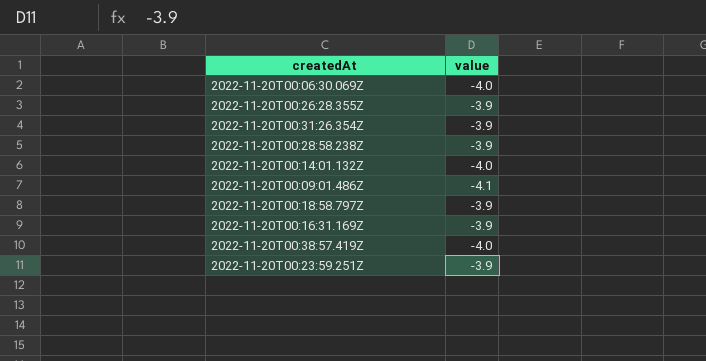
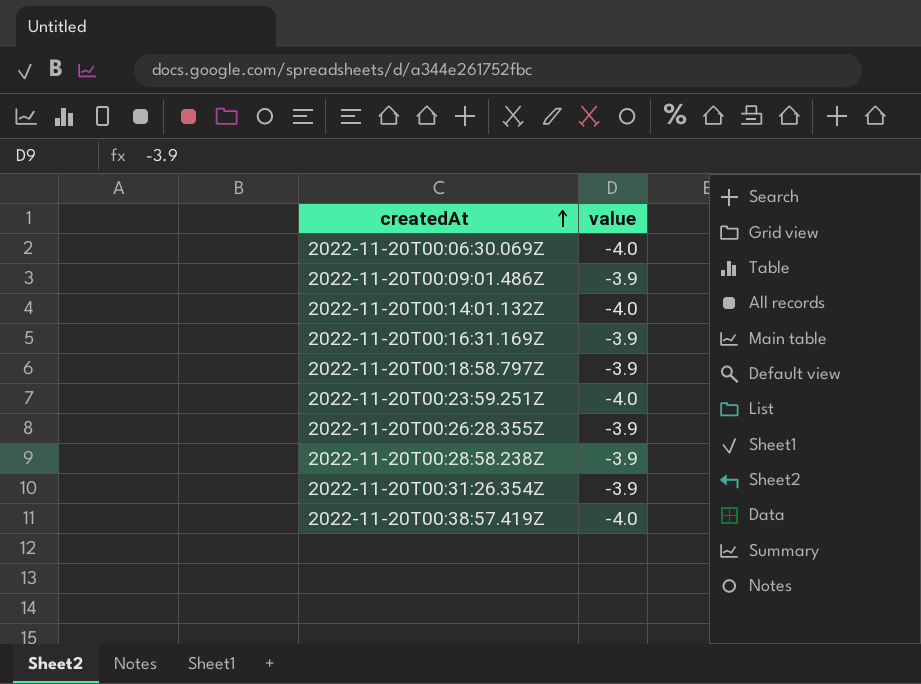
row order: none -> createdAt ascending
2022-11-20T00:09:01.486Z | value: -4.1 -> -3.9
2022-11-20T00:23:59.251Z | value: -3.9 -> -4.0

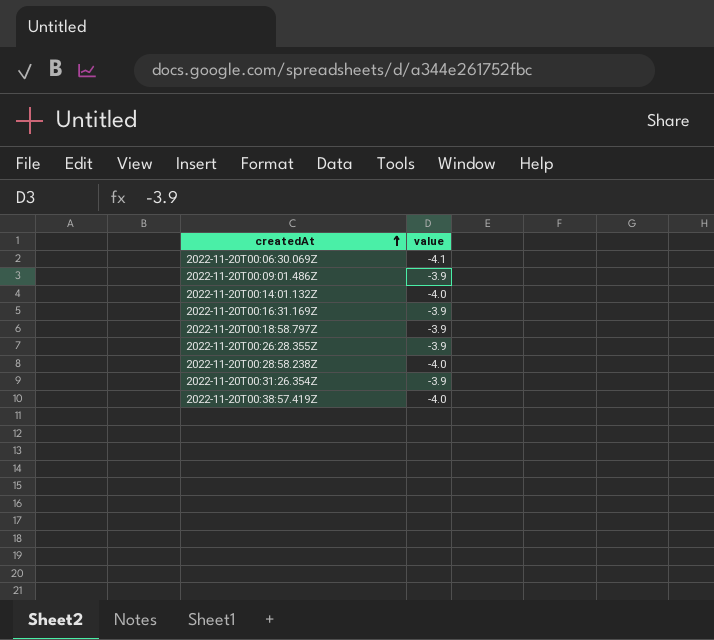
row 2022-11-20T00:23:59.251Z: -4.0 -> none
2022-11-20T00:06:30.069Z | value: -4.0 -> -4.1
2022-11-20T00:28:58.238Z | value: -3.9 -> -4.0

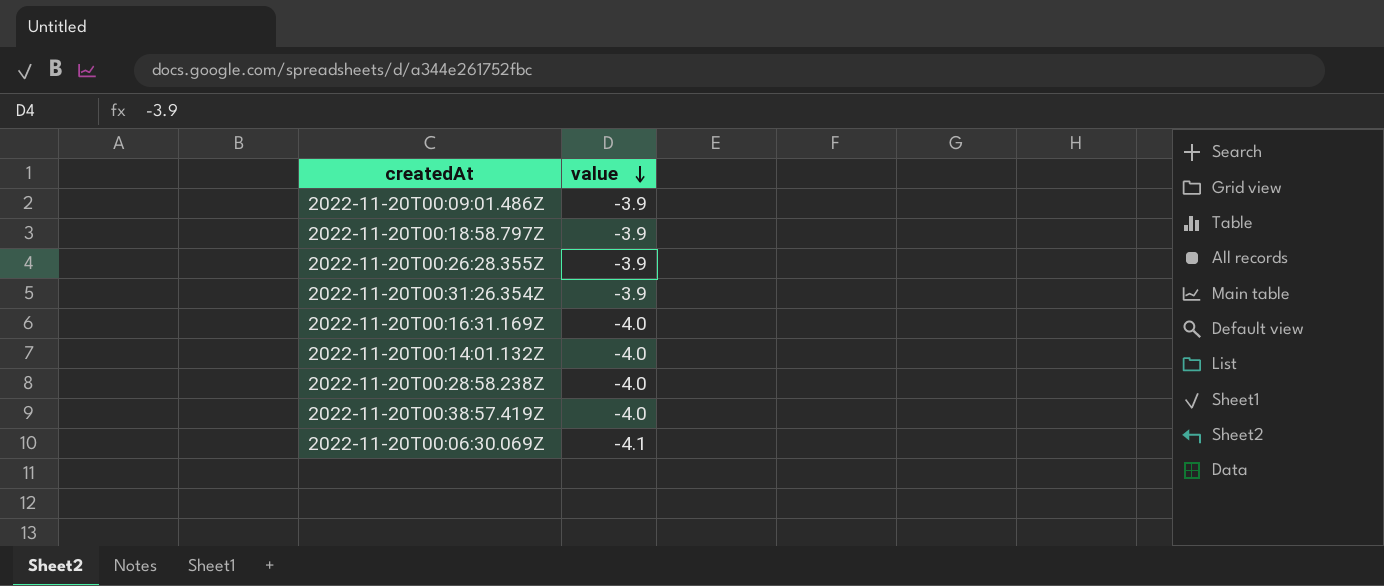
row order: createdAt ascending -> value descending
2022-11-20T00:16:31.169Z | value: -3.9 -> -4.0

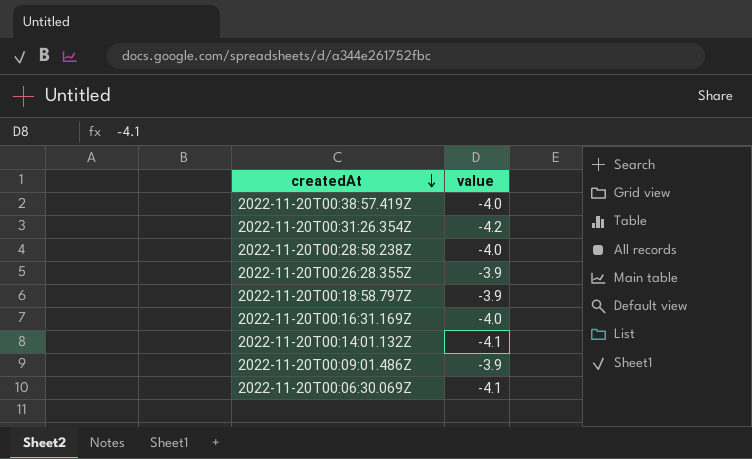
row order: value descending -> createdAt descending
2022-11-20T00:31:26.354Z | value: -3.9 -> -4.2
2022-11-20T00:14:01.132Z | value: -4.0 -> -4.1

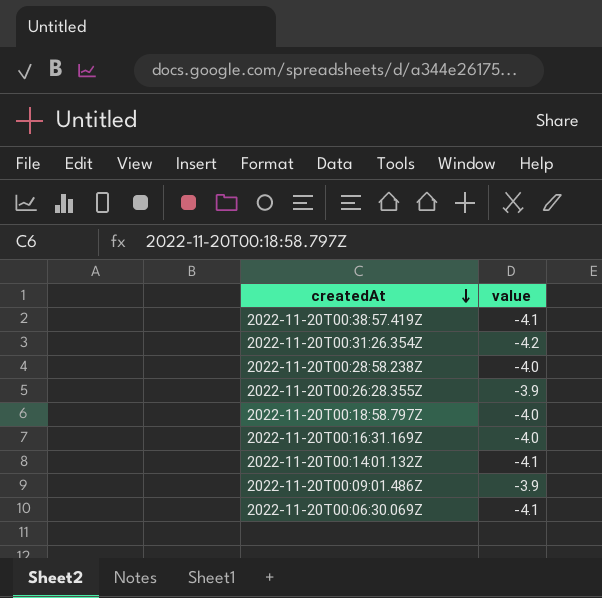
2022-11-20T00:38:57.419Z | value: -4.0 -> -4.1
2022-11-20T00:18:58.797Z | value: -3.9 -> -4.0

